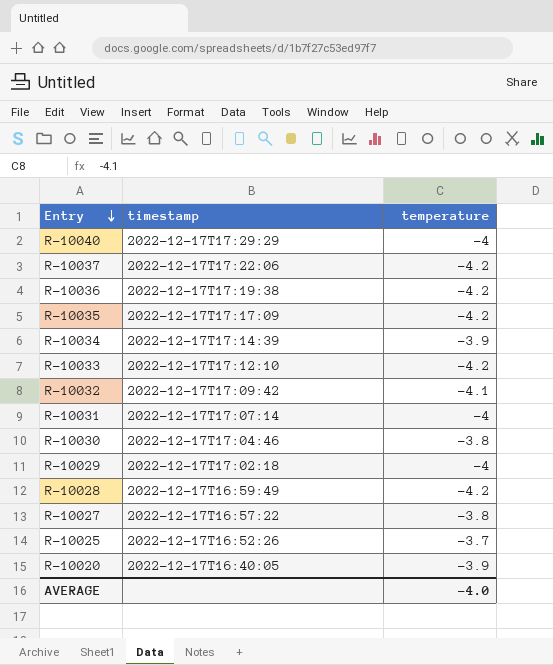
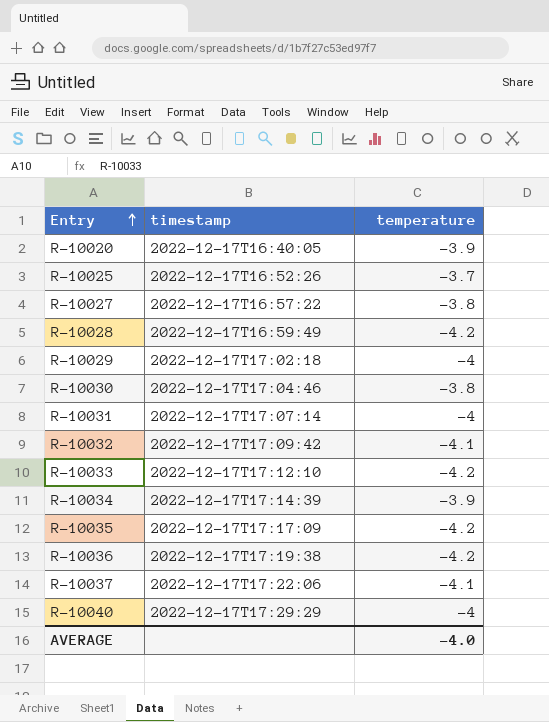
row order: Entry descending -> Entry ascending
R-10037 | temperature: -4.2 -> -4.1

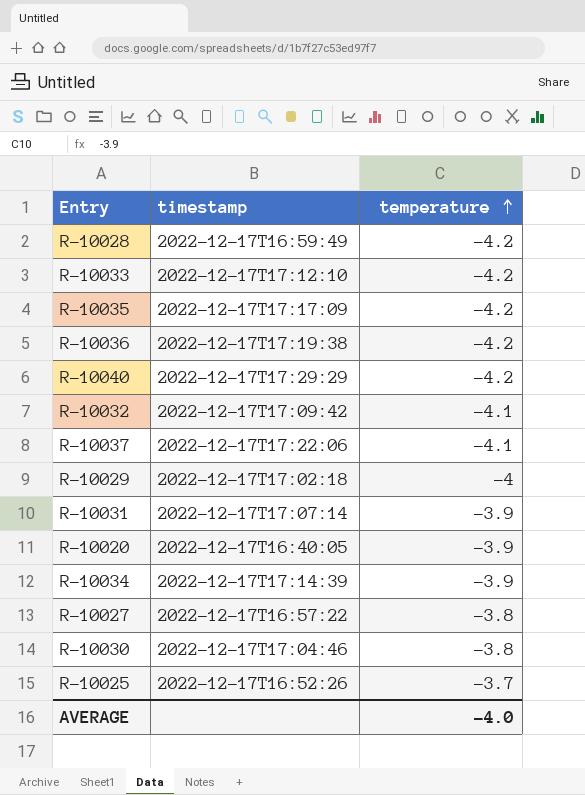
row order: Entry ascending -> temperature ascending
R-10040 | temperature: -4 -> -4.2
R-10031 | temperature: -4 -> -3.9

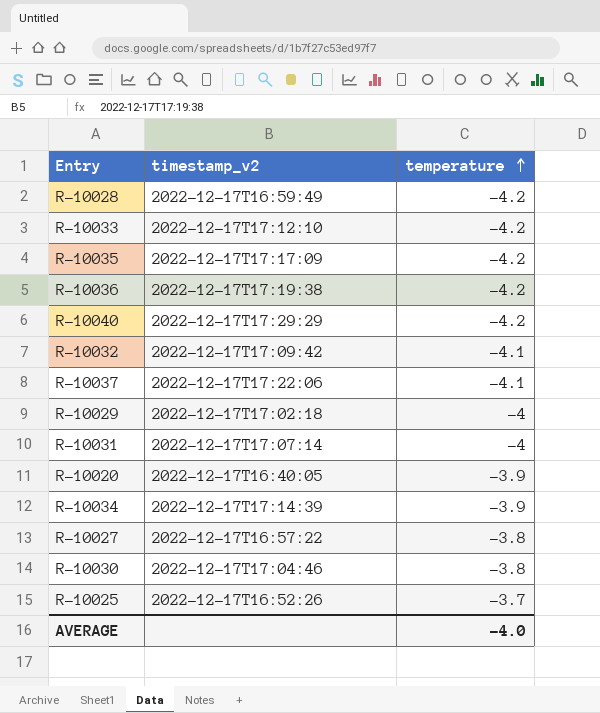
column name: timestamp -> timestamp_v2
R-10031 | temperature: -3.9 -> -4

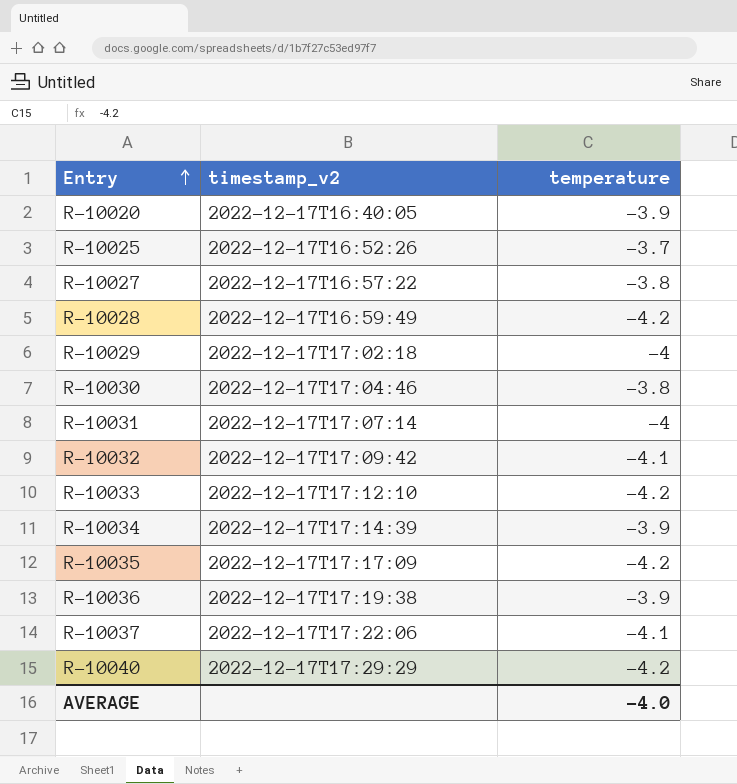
row order: temperature ascending -> Entry ascending
R-10036 | temperature: -4.2 -> -3.9

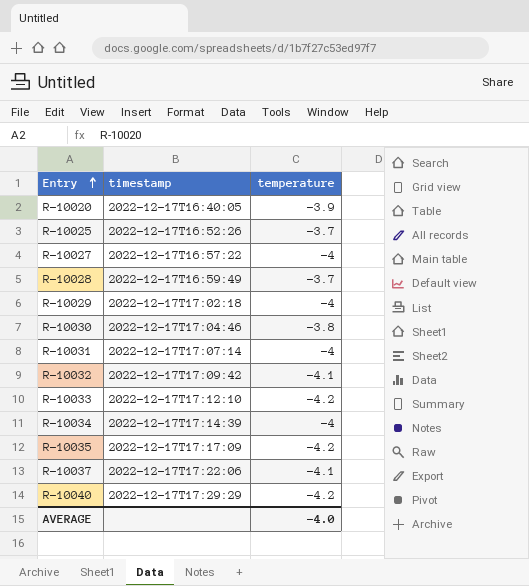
column name: timestamp_v2 -> timestamp
row R-10036: 2022-12-17T17:19:38 | -3.9 -> none
R-10027 | temperature: -3.8 -> -4
R-10028 | temperature: -4.2 -> -3.7
R-10034 | temperature: -3.9 -> -4

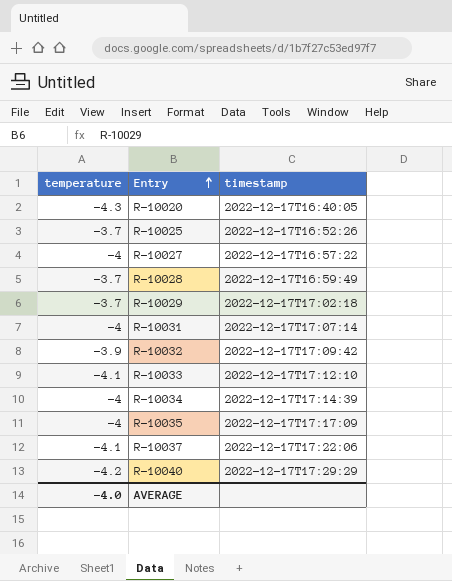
column temperature | position: 3 -> 1
row R-10030: 2022-12-17T17:04:46 | -3.8 -> none
R-10020 | temperature: -3.9 -> -4.3
R-10029 | temperature: -4 -> -3.7
R-10032 | temperature: -4.1 -> -3.9
R-10033 | temperature: -4.2 -> -4.1
R-10035 | temperature: -4.2 -> -4

